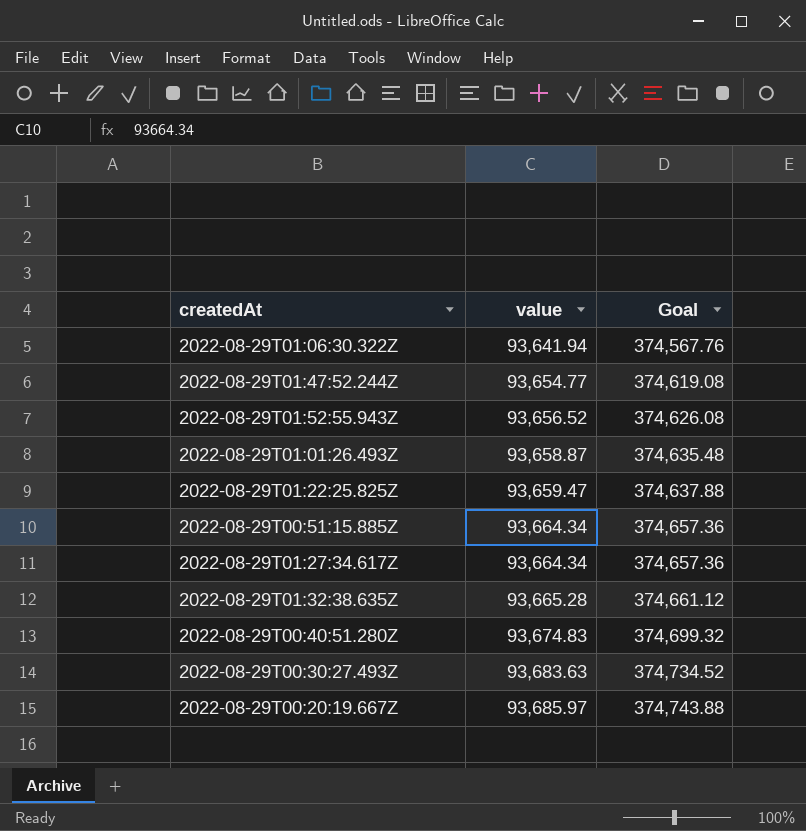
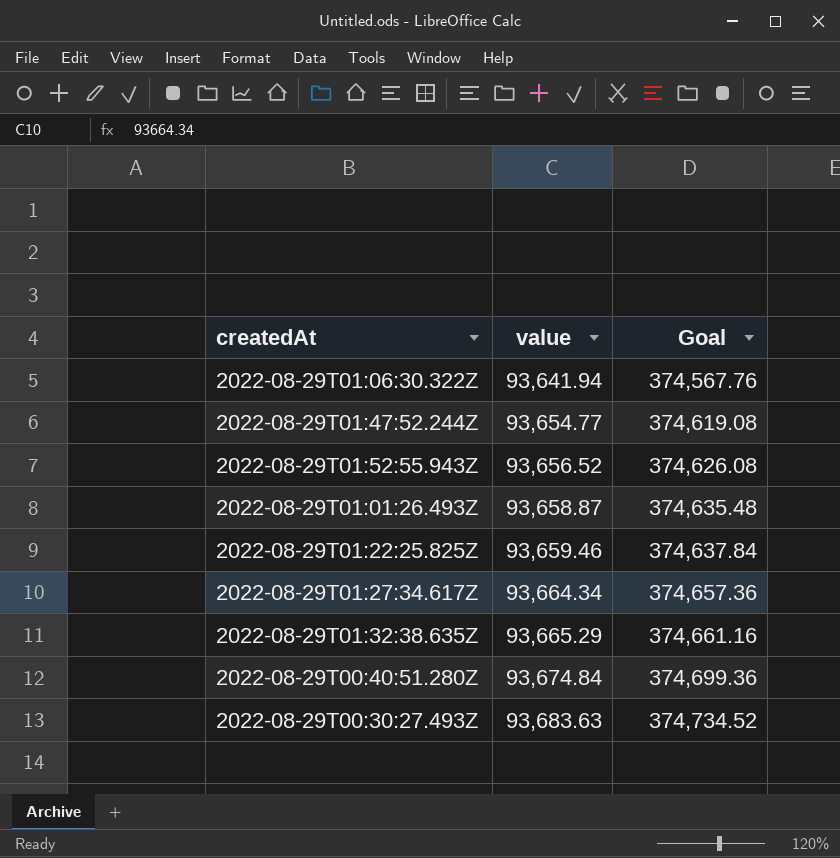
row 2022-08-29T00:51:15.885Z: 93,664.34 | 374,657.36 -> none
row 2022-08-29T00:20:19.667Z: 93,685.97 | 374,743.88 -> none
2022-08-29T01:22:25.825Z | value: 93,659.47 -> 93,659.46
2022-08-29T01:22:25.825Z | Goal: 374,637.88 -> 374,637.84
2022-08-29T01:32:38.635Z | value: 93,665.28 -> 93,665.29
2022-08-29T01:32:38.635Z | Goal: 374,661.12 -> 374,661.16
2022-08-29T00:40:51.280Z | value: 93,674.83 -> 93,674.84
2022-08-29T00:40:51.280Z | Goal: 374,699.32 -> 374,699.36

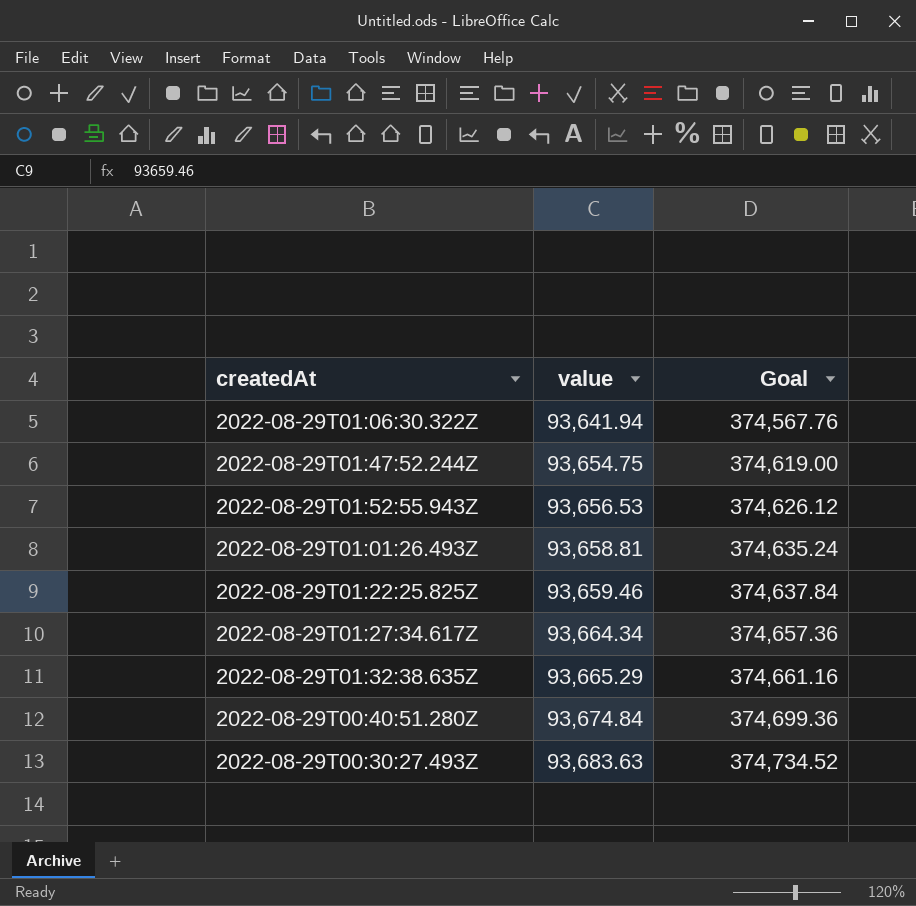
2022-08-29T01:47:52.244Z | value: 93,654.77 -> 93,654.75
2022-08-29T01:47:52.244Z | Goal: 374,619.08 -> 374,619.00
2022-08-29T01:52:55.943Z | value: 93,656.52 -> 93,656.53
2022-08-29T01:52:55.943Z | Goal: 374,626.08 -> 374,626.12
2022-08-29T01:01:26.493Z | value: 93,658.87 -> 93,658.81
2022-08-29T01:01:26.493Z | Goal: 374,635.48 -> 374,635.24

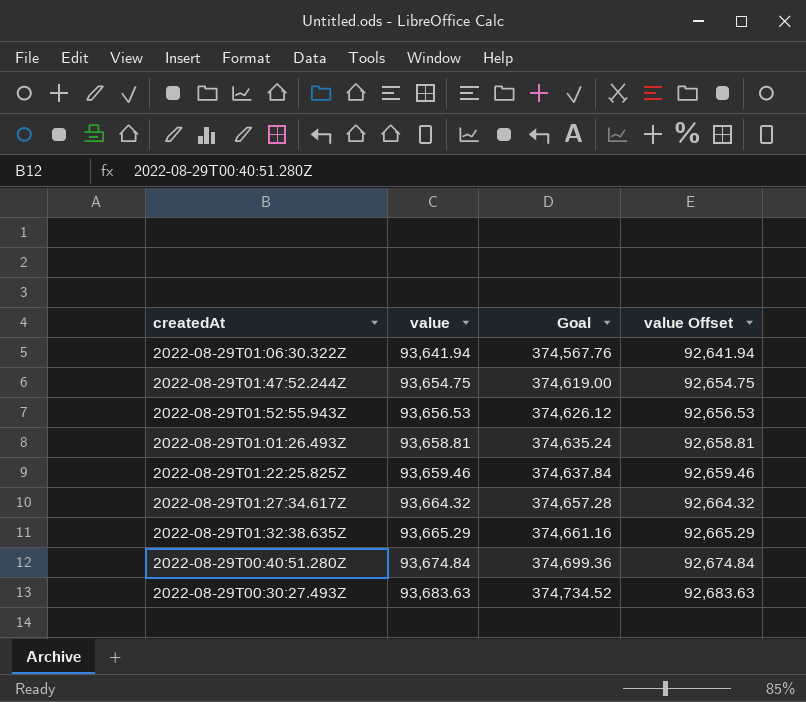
column value Offset | formula: none -> [value] - 1000
2022-08-29T01:27:34.617Z | value: 93,664.34 -> 93,664.32
2022-08-29T01:27:34.617Z | Goal: 374,657.36 -> 374,657.28

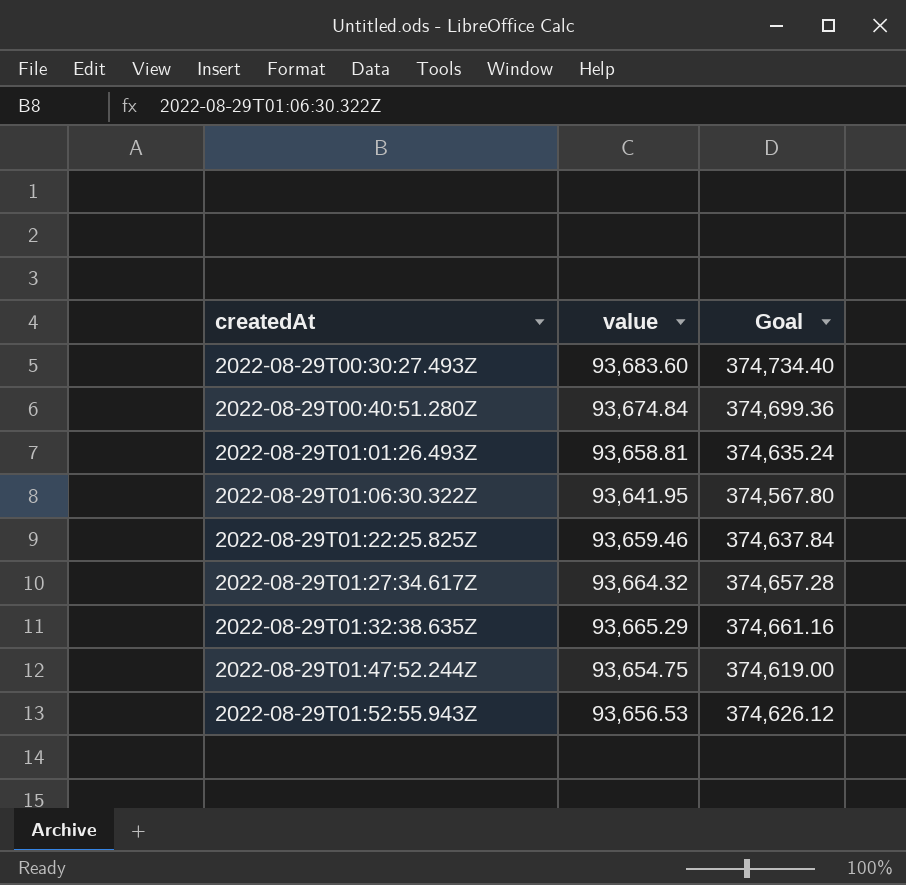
row order: value ascending -> createdAt ascending
column value Offset | formula: [value] - 1000 -> none
2022-08-29T00:30:27.493Z | value: 93,683.63 -> 93,683.60
2022-08-29T00:30:27.493Z | Goal: 374,734.52 -> 374,734.40
2022-08-29T01:06:30.322Z | value: 93,641.94 -> 93,641.95
2022-08-29T01:06:30.322Z | Goal: 374,567.76 -> 374,567.80

